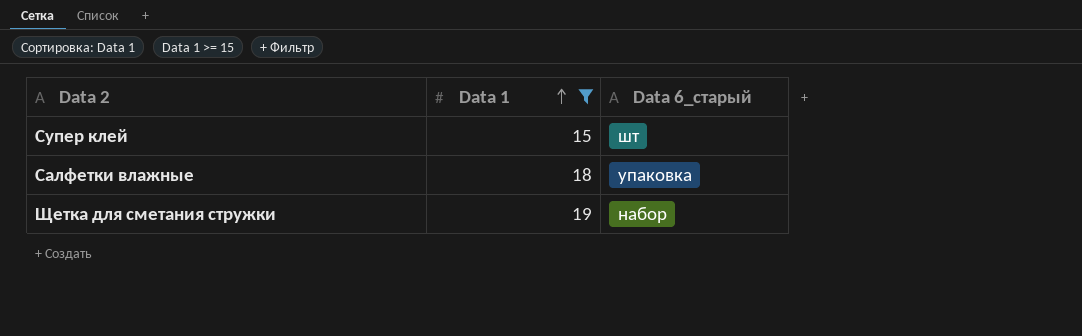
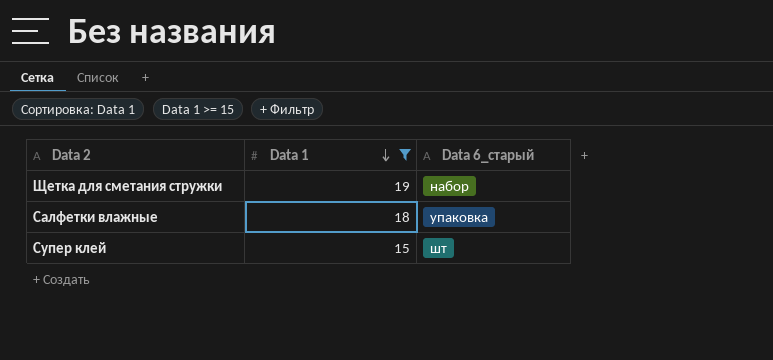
row order: Data 1 ascending -> Data 1 descending

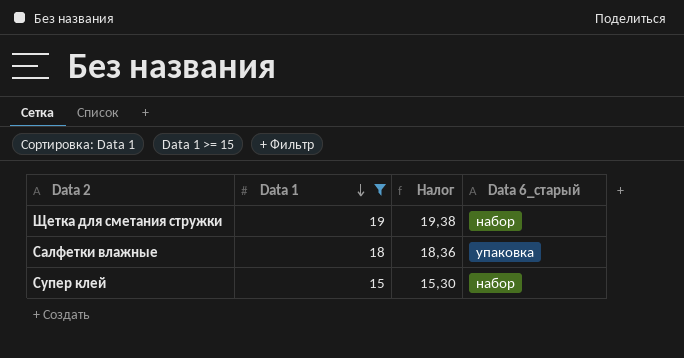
column Налог | formula: none -> [Data 1] * 1,02
Супер клей | Data 6_старый: шт -> набор

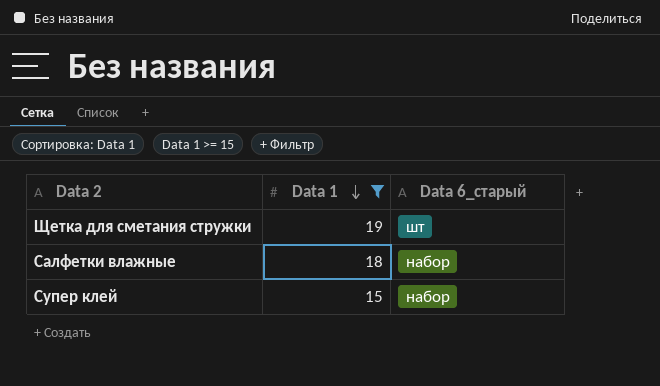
column Налог | formula: [Data 1] * 1,02 -> none
Щетка для сметания стружки | Data 6_старый: набор -> шт
Салфетки влажные | Data 6_старый: упаковка -> набор

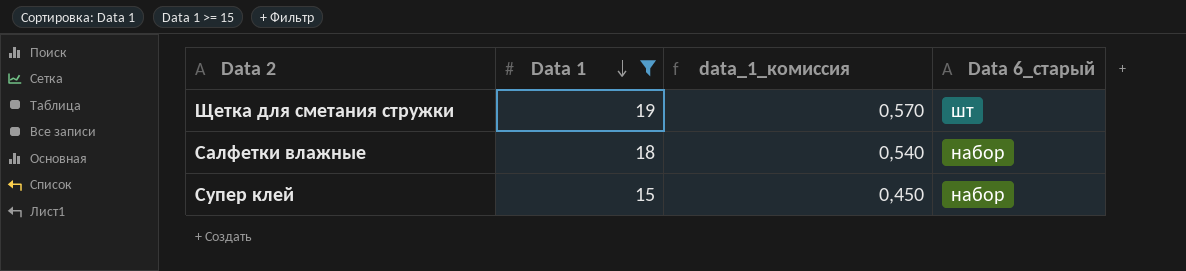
column data_1_комиссия | formula: none -> [Data 1] * 0,03

